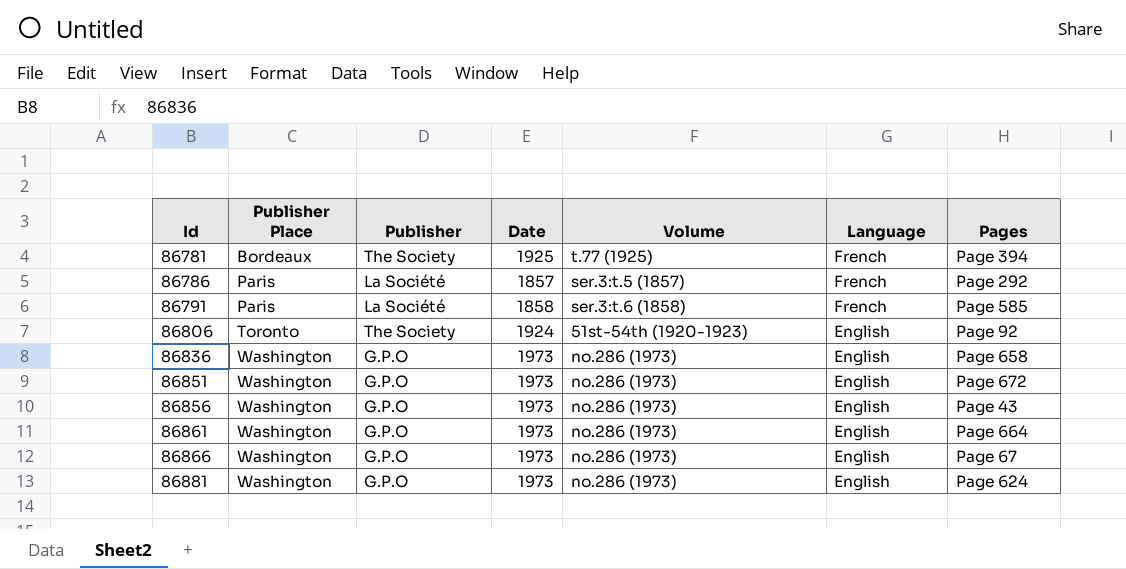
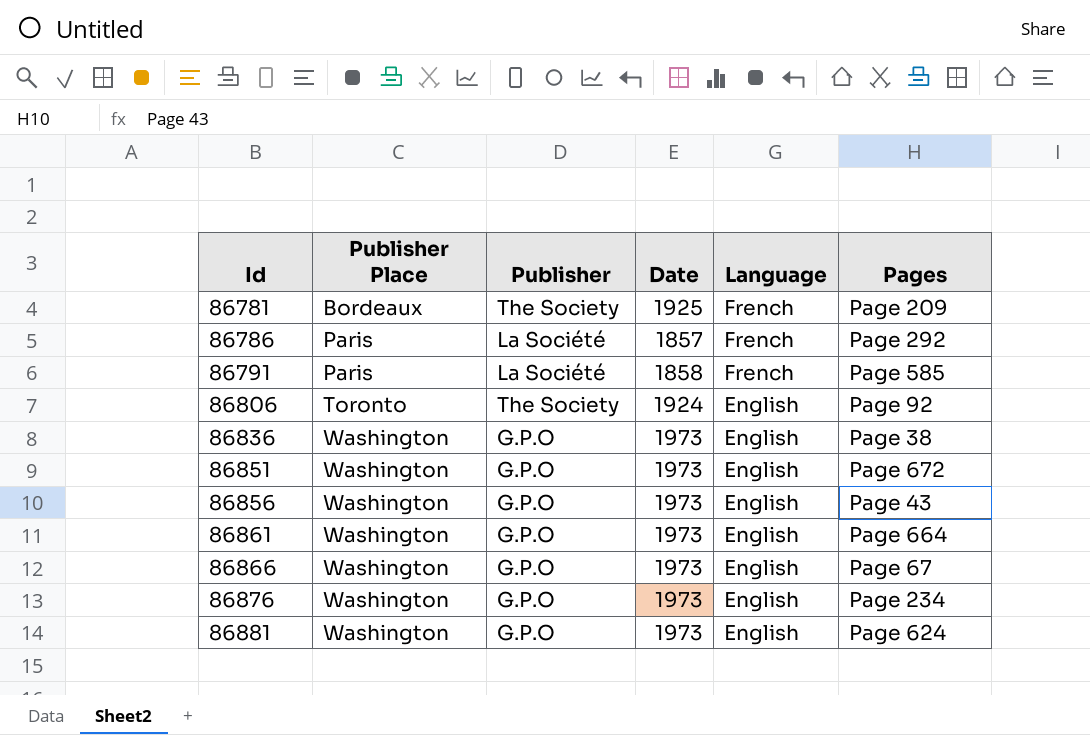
column Volume | position: 5 -> none
86781 | Pages: Page 394 -> Page 209
86836 | Pages: Page 658 -> Page 38
row 86876: none -> Washington | G.P.O | 1973 | English | Page 234

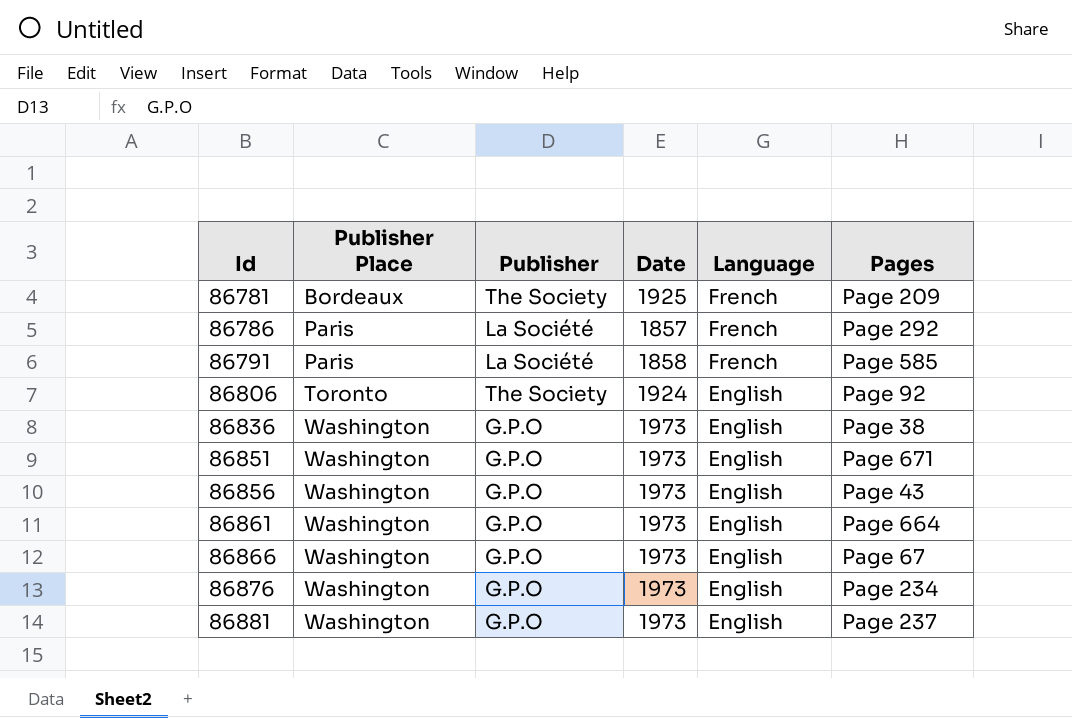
86851 | Pages: Page 672 -> Page 671
86881 | Pages: Page 624 -> Page 237

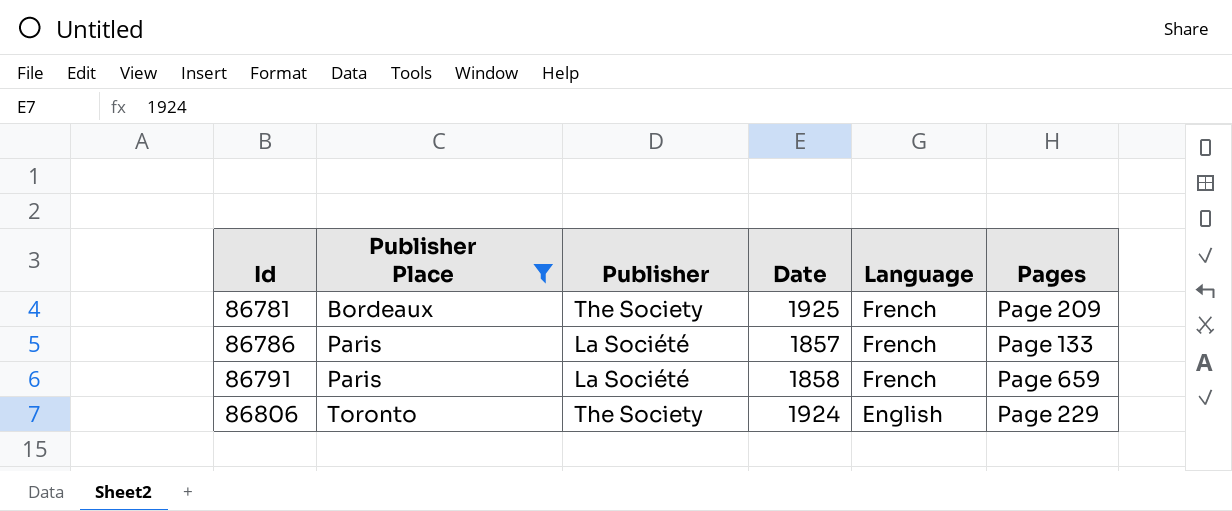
filter: none -> Publisher Place != Washington
86786 | Pages: Page 292 -> Page 133
86791 | Pages: Page 585 -> Page 659
86806 | Pages: Page 92 -> Page 229

